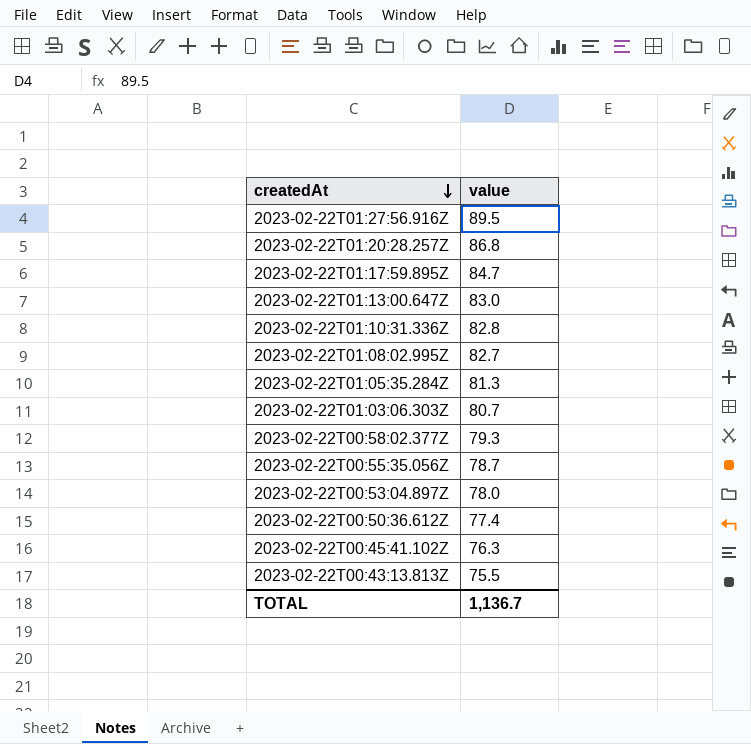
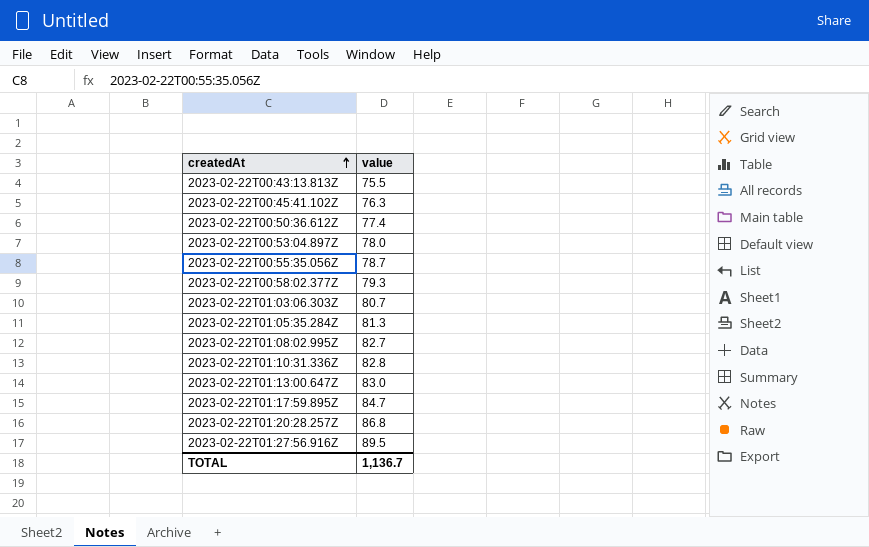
row order: createdAt descending -> createdAt ascending

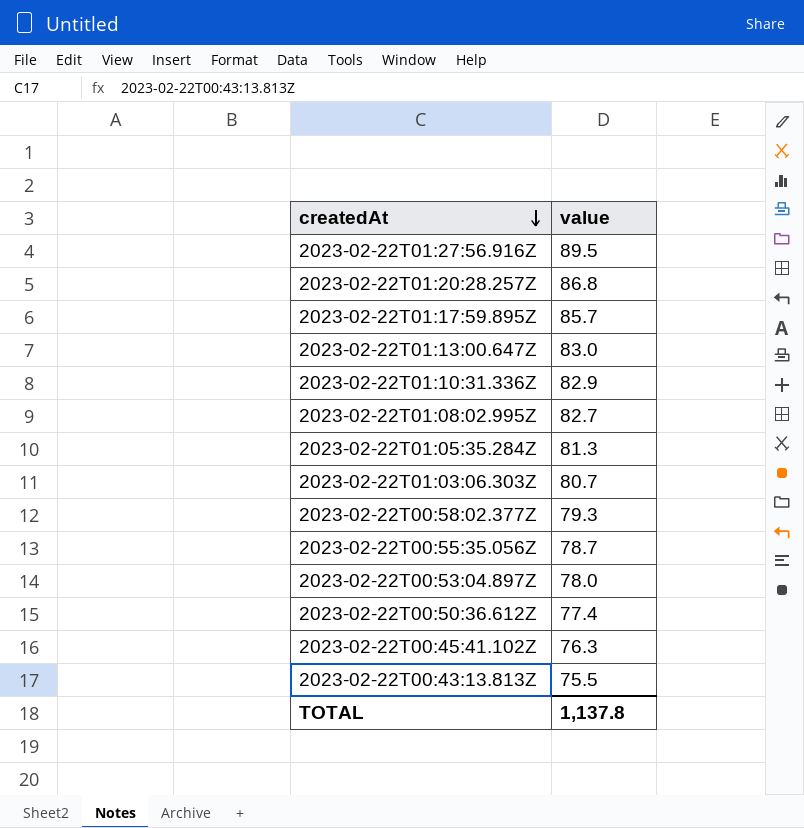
row order: createdAt ascending -> createdAt descending
2023-02-22T01:17:59.895Z | value: 84.7 -> 85.7
2023-02-22T01:10:31.336Z | value: 82.8 -> 82.9
TOTAL | value: 1,136.7 -> 1,137.8

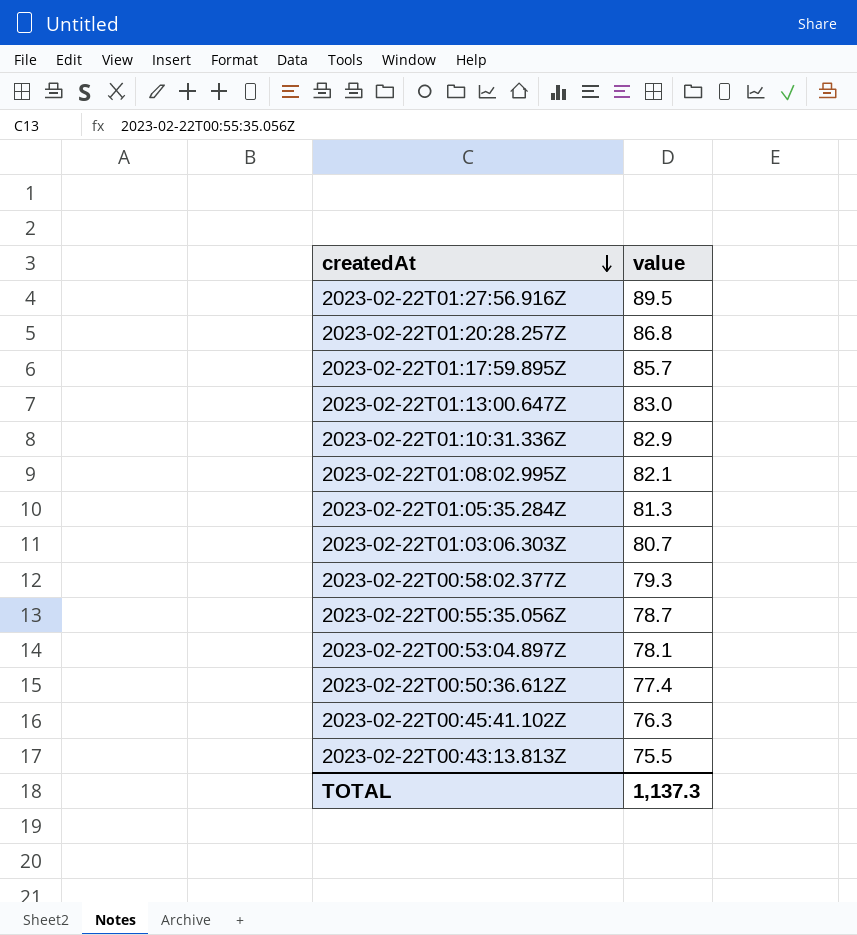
2023-02-22T01:08:02.995Z | value: 82.7 -> 82.1
2023-02-22T00:53:04.897Z | value: 78.0 -> 78.1
TOTAL | value: 1,137.8 -> 1,137.3

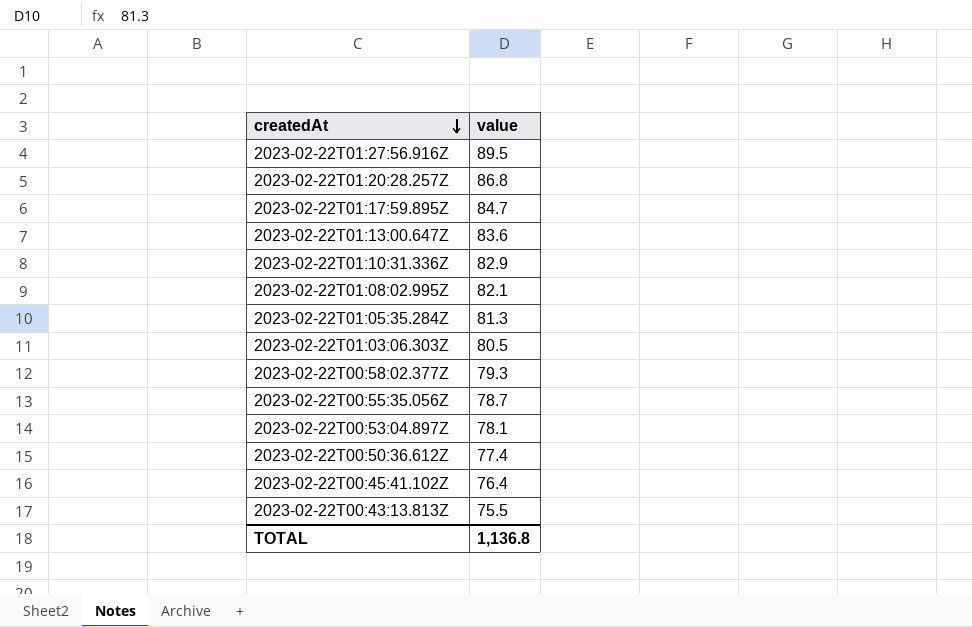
2023-02-22T01:17:59.895Z | value: 85.7 -> 84.7
2023-02-22T01:13:00.647Z | value: 83.0 -> 83.6
2023-02-22T01:03:06.303Z | value: 80.7 -> 80.5
2023-02-22T00:45:41.102Z | value: 76.3 -> 76.4
TOTAL | value: 1,137.3 -> 1,136.8

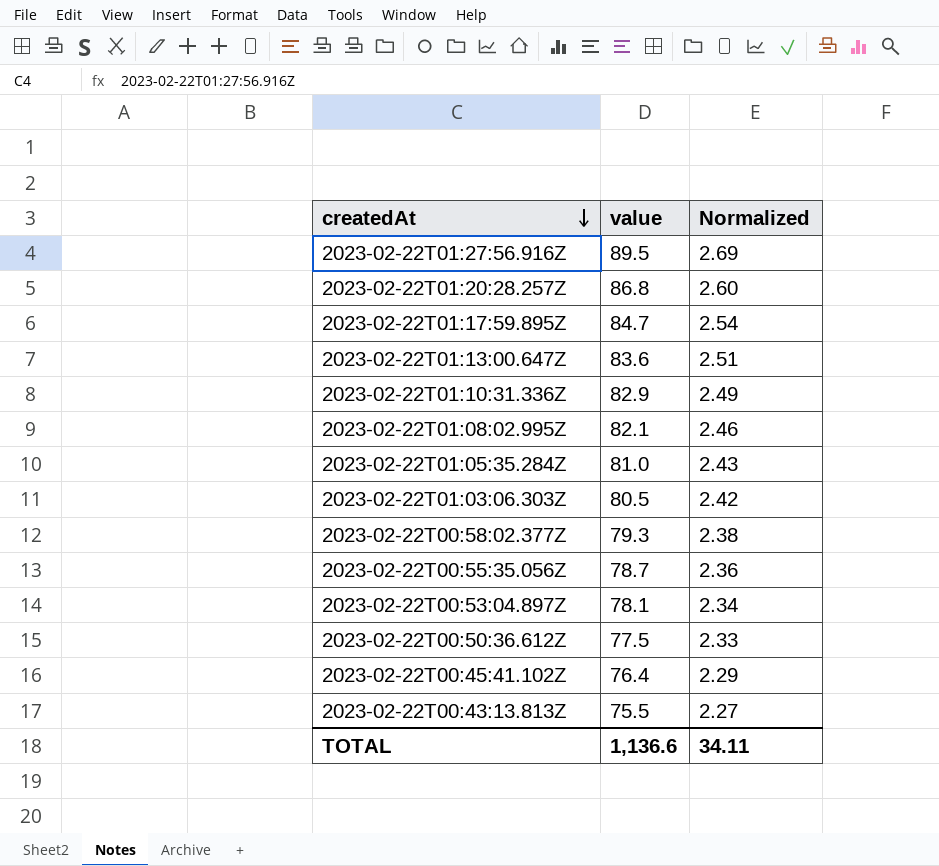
column Normalized | formula: none -> [value] * 0.03
2023-02-22T01:05:35.284Z | value: 81.3 -> 81.0
2023-02-22T00:50:36.612Z | value: 77.4 -> 77.5
TOTAL | value: 1,136.8 -> 1,136.6

